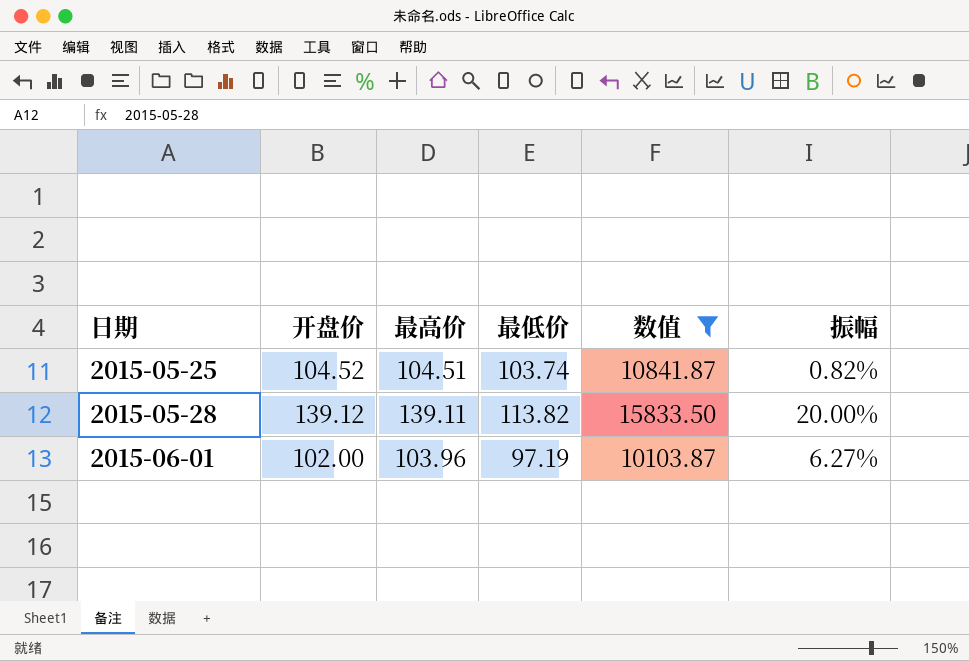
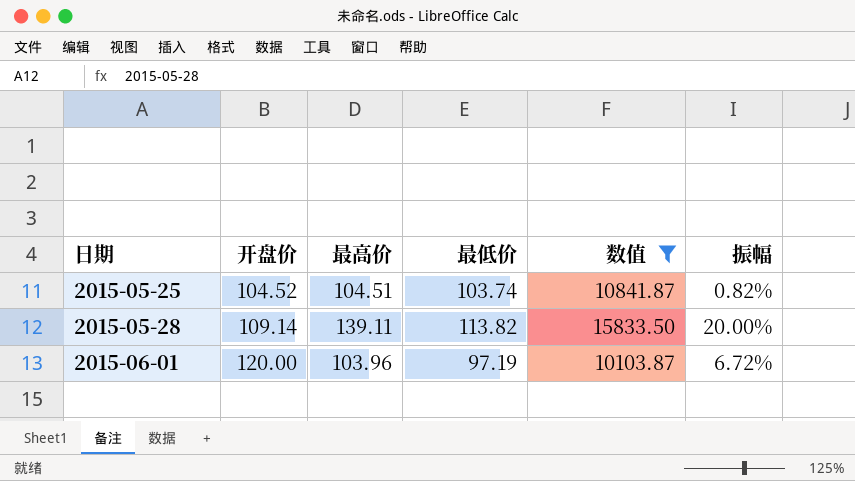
2015-05-28 | 开盘价: 139.12 -> 109.14
2015-06-01 | 开盘价: 102.00 -> 120.00
2015-06-01 | 振幅: 6.27% -> 6.72%

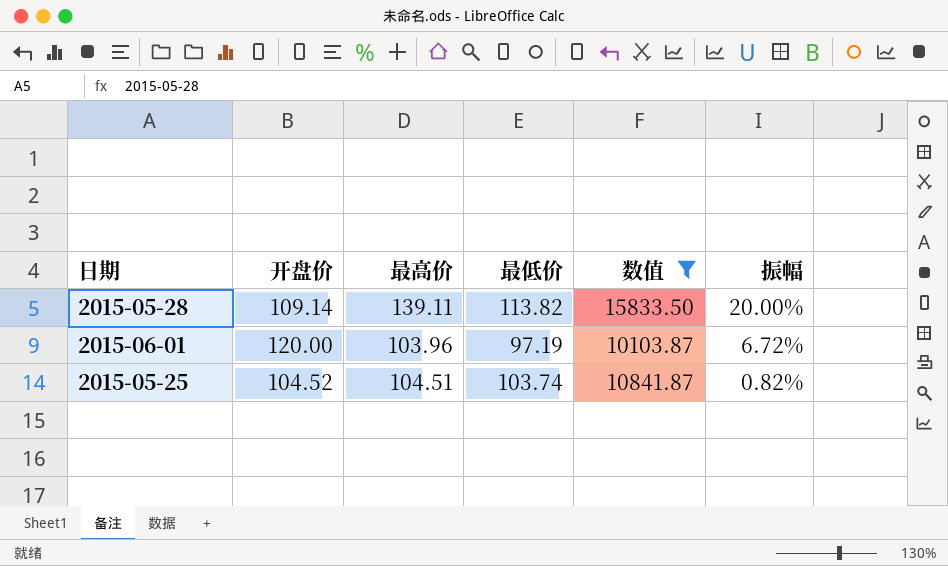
row order: 日期 ascending -> 振幅 descending

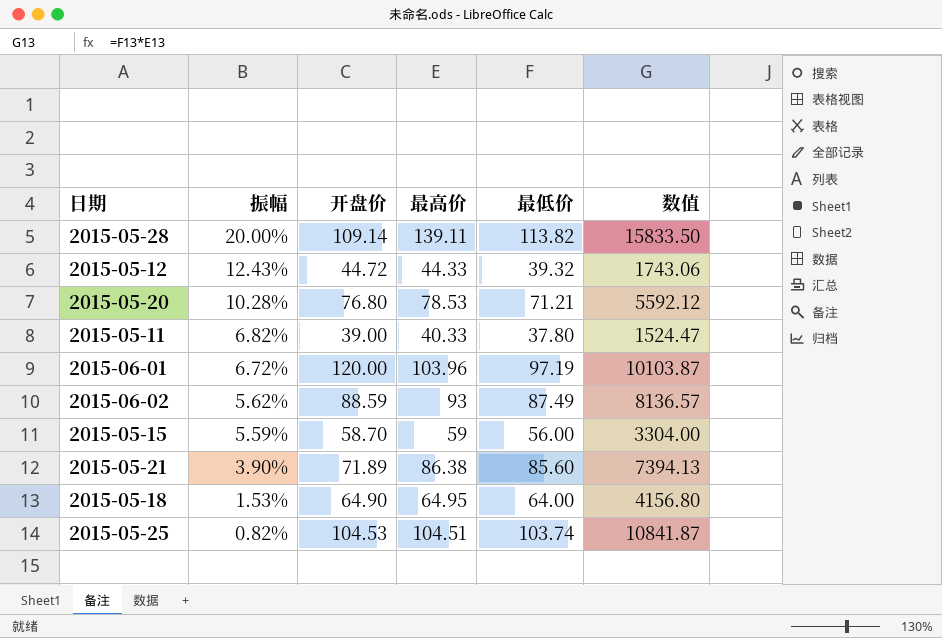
filter: 数值 >= 10103.87 -> none
column 振幅 | position: 6 -> 2
2015-05-25 | 开盘价: 104.52 -> 104.53

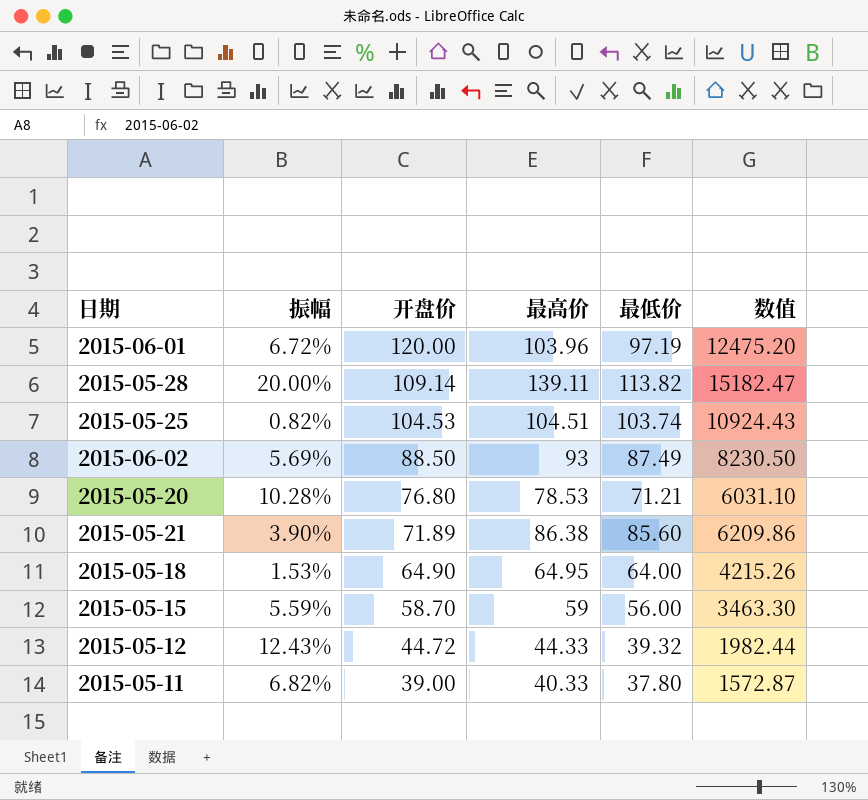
row order: 振幅 descending -> 开盘价 descending
column 数值 | formula: [最高价] * [最低价] -> [开盘价] * [最高价]
2015-06-02 | 振幅: 5.62% -> 5.69%
2015-06-02 | 开盘价: 88.59 -> 88.50

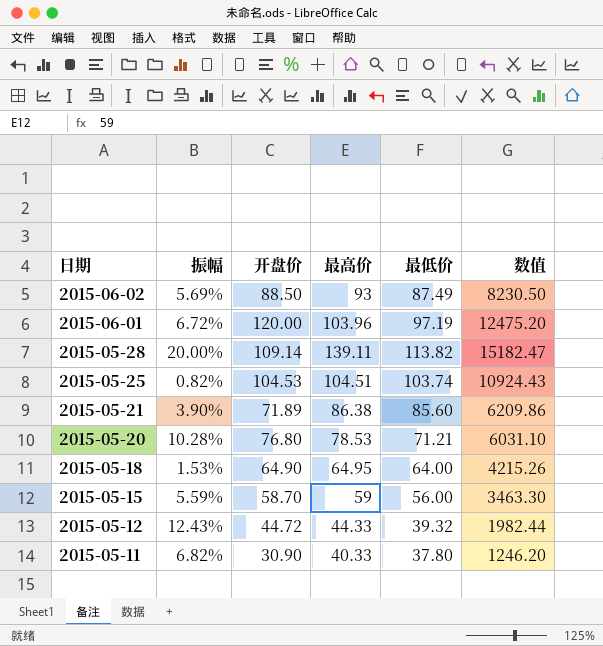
row order: 开盘价 descending -> 日期 descending
2015-05-11 | 开盘价: 39.00 -> 30.90
2015-05-11 | 数值: 1572.87 -> 1246.20

